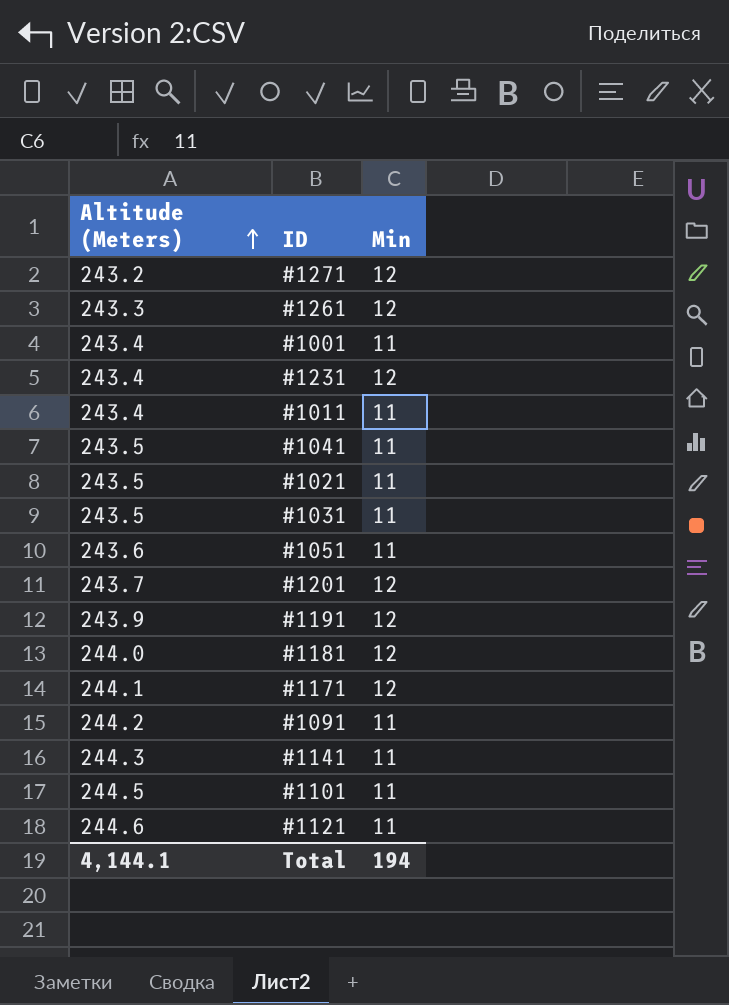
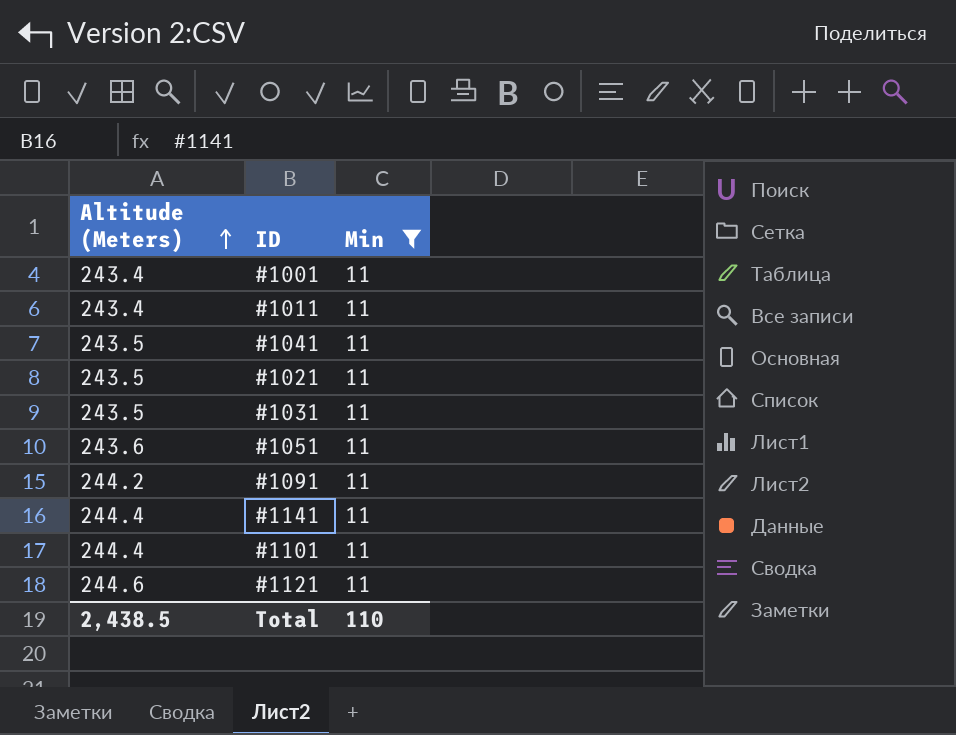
filter: none -> Min = 11
#1141 | Altitude (Meters): 244.3 -> 244.4
#1101 | Altitude (Meters): 244.5 -> 244.4
Total | Altitude (Meters): 4,144.1 -> 2,438.5
Total | Min: 194 -> 110

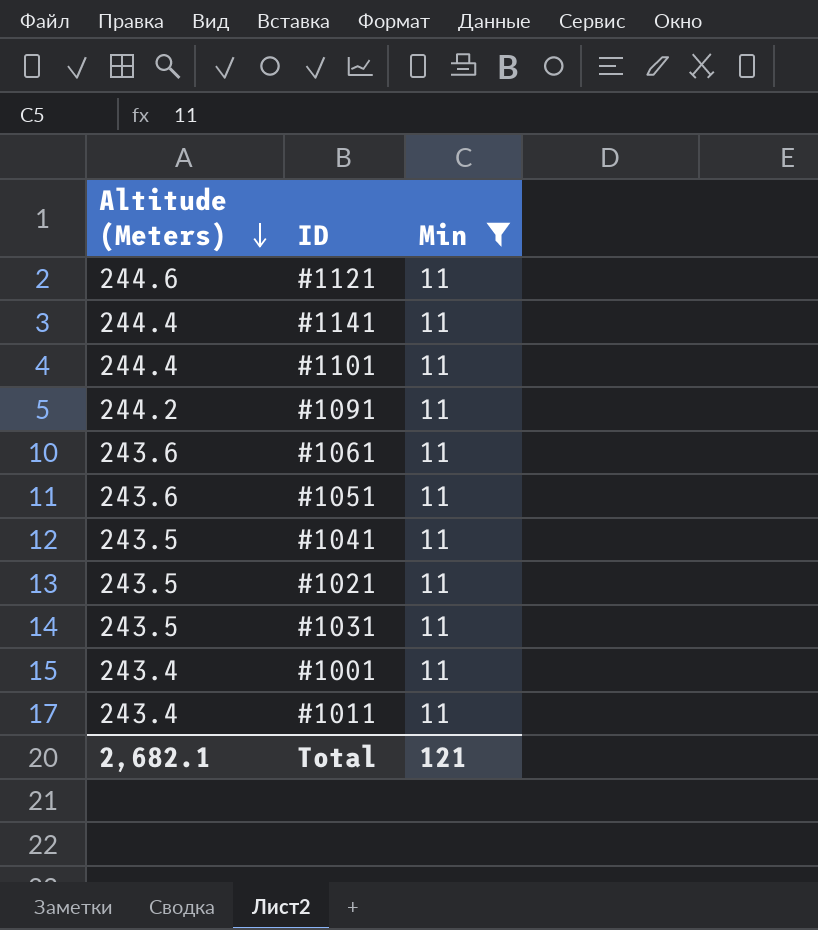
row order: Altitude (Meters) ascending -> Altitude (Meters) descending
row #1061: none -> 243.6 | 11
Total | Altitude (Meters): 2,438.5 -> 2,682.1
Total | Min: 110 -> 121

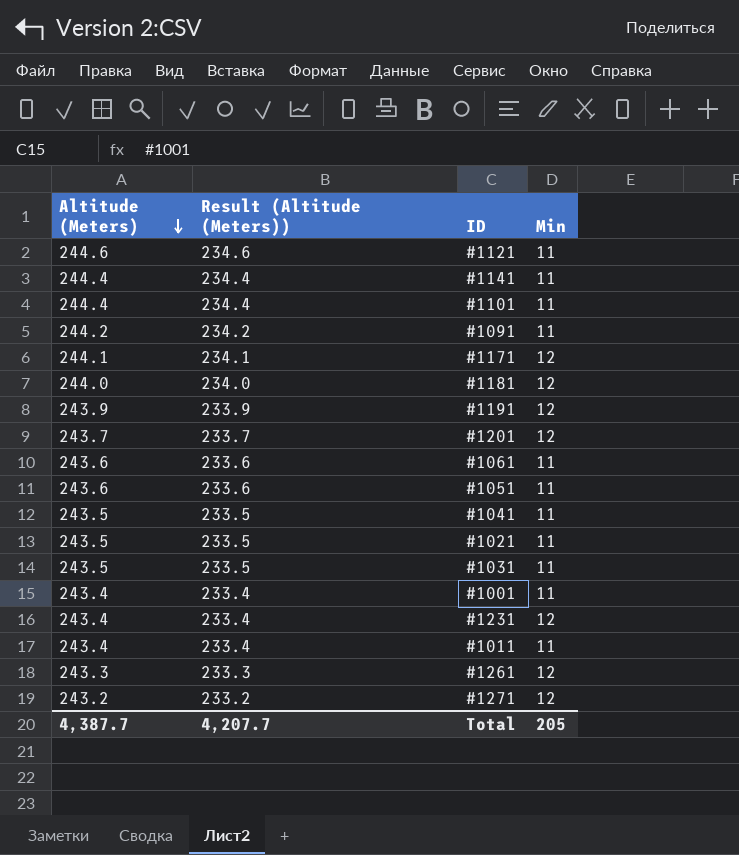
filter: Min = 11 -> none
column Result (Altitude (Meters)) | formula: none -> [Altitude (Meters)] - 10
Total | Altitude (Meters): 2,682.1 -> 4,387.7
Total | Min: 121 -> 205

